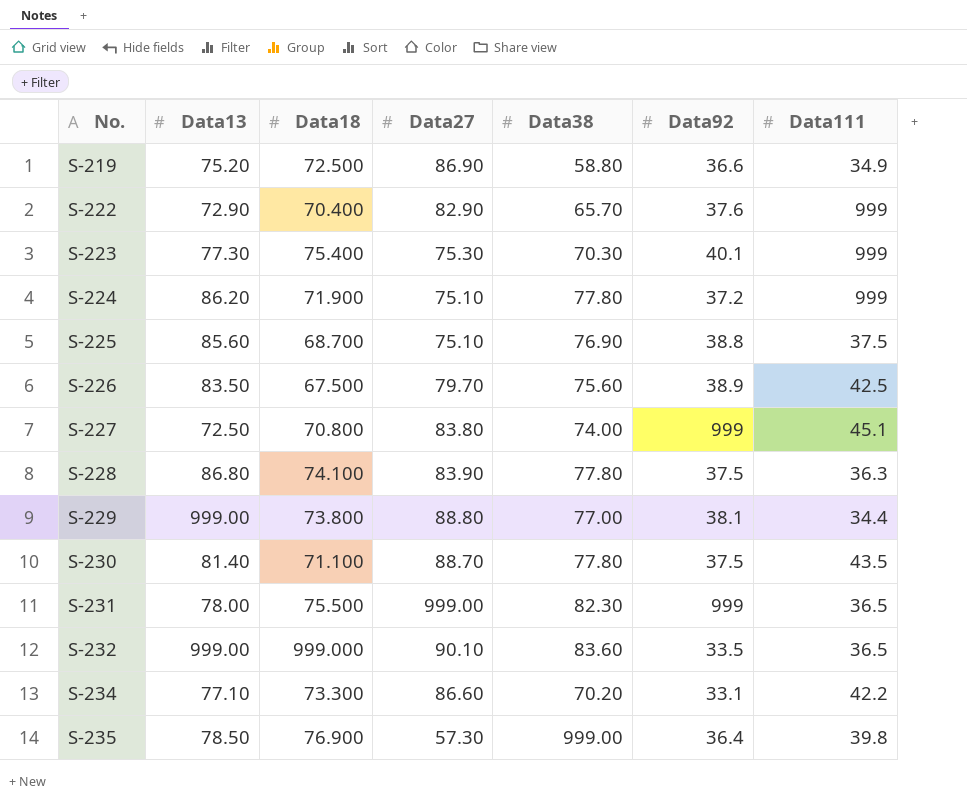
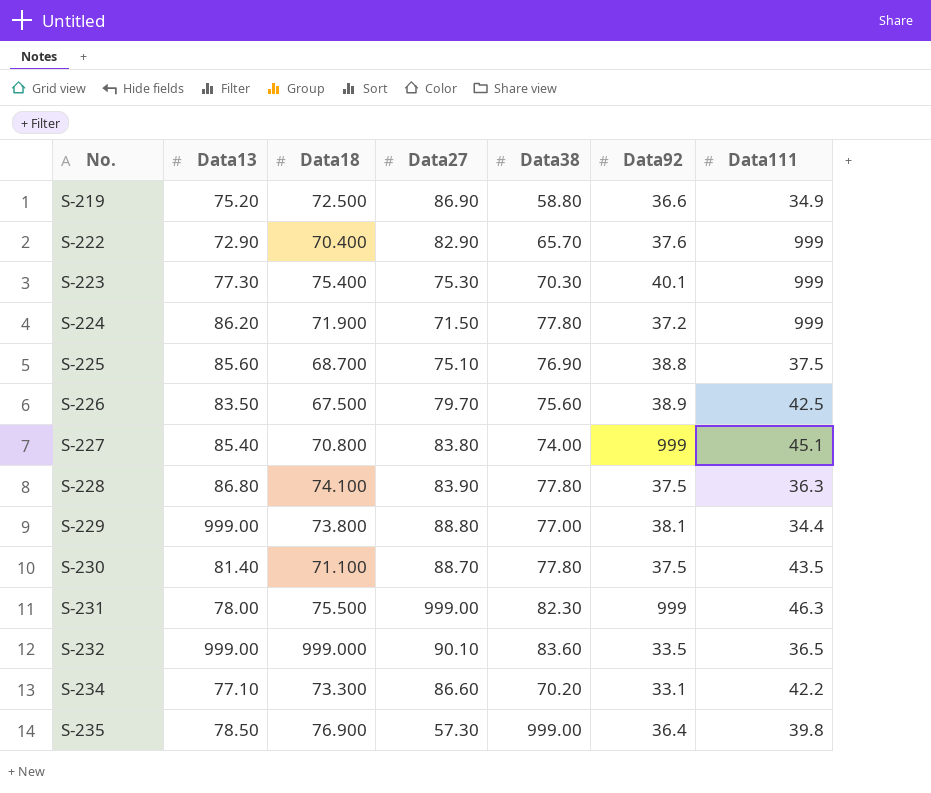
S-224 | Data27: 75.10 -> 71.50
S-227 | Data13: 72.50 -> 85.40
S-231 | Data111: 36.5 -> 46.3

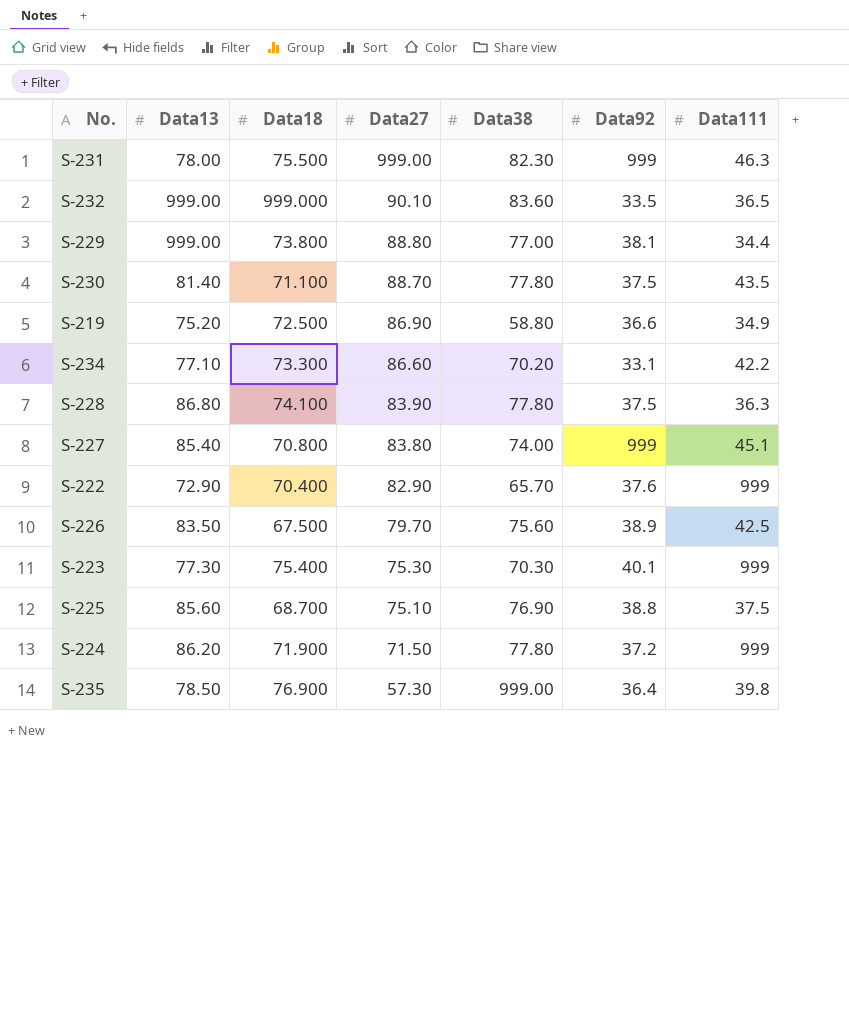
row order: No. ascending -> Data27 descending

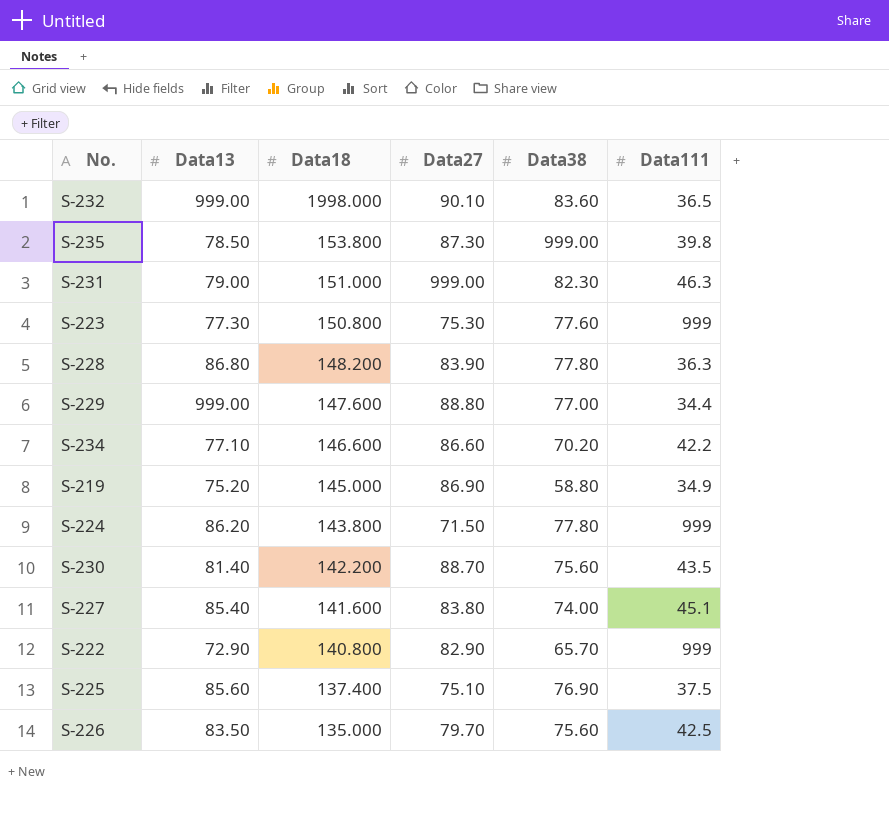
row order: Data27 descending -> Data18 descending
column Data92 | position: 6 -> none
S-232 | Data18: 999.000 -> 1998.000
S-235 | Data18: 76.900 -> 153.800
S-235 | Data27: 57.30 -> 87.30
S-231 | Data13: 78.00 -> 79.00
S-231 | Data18: 75.500 -> 151.000
S-223 | Data18: 75.400 -> 150.800
S-223 | Data38: 70.30 -> 77.60
S-228 | Data18: 74.100 -> 148.200
S-229 | Data18: 73.800 -> 147.600
S-234 | Data18: 73.300 -> 146.600
S-219 | Data18: 72.500 -> 145.000
S-224 | Data18: 71.900 -> 143.800
S-230 | Data18: 71.100 -> 142.200
S-230 | Data38: 77.80 -> 75.60
S-227 | Data18: 70.800 -> 141.600
S-222 | Data18: 70.400 -> 140.800
S-225 | Data18: 68.700 -> 137.400
S-226 | Data18: 67.500 -> 135.000

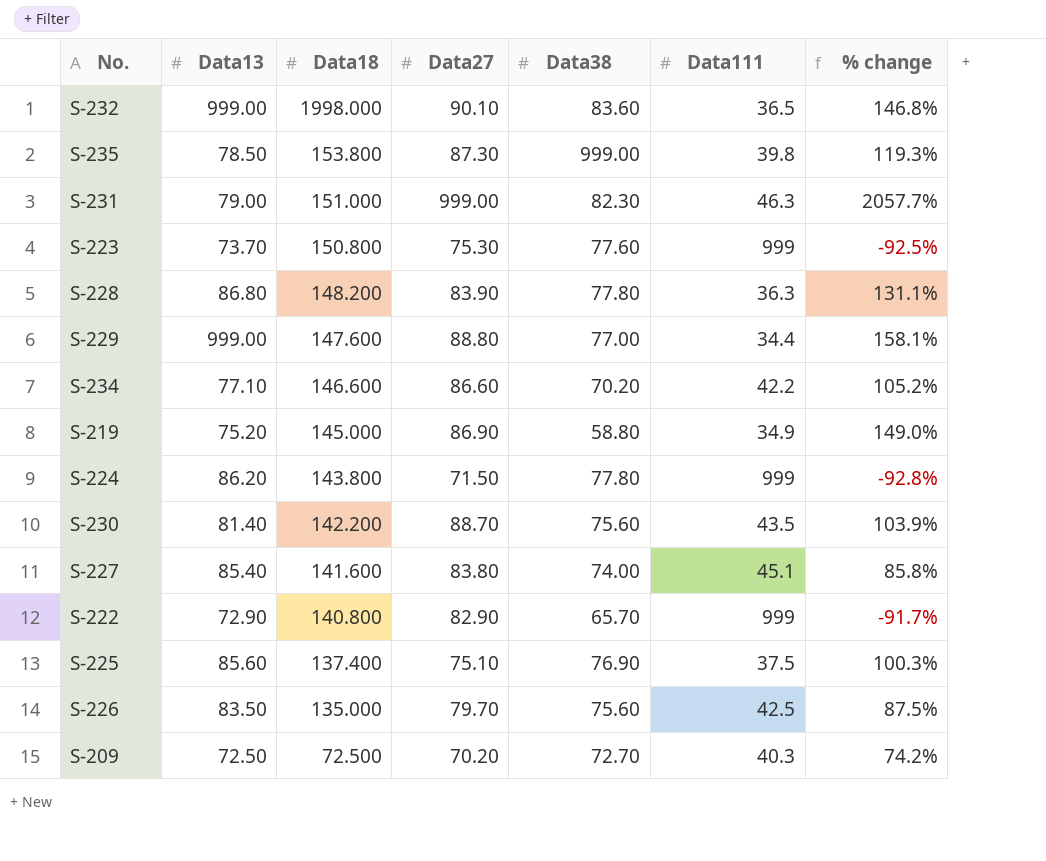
column % change | formula: none -> ([Data27] - [Data111]) / [Data111]
S-223 | Data13: 77.30 -> 73.70
row S-209: none -> 72.50 | 72.500 | 70.20 | 72.70 | 40.3 | 74.2%

